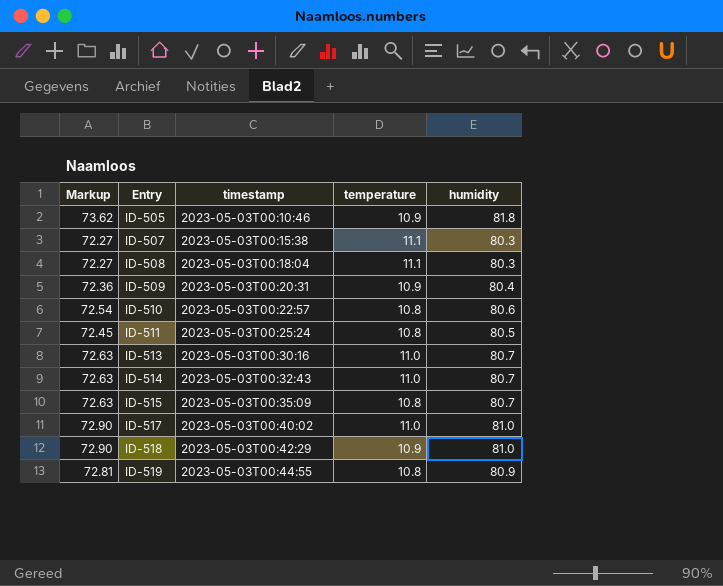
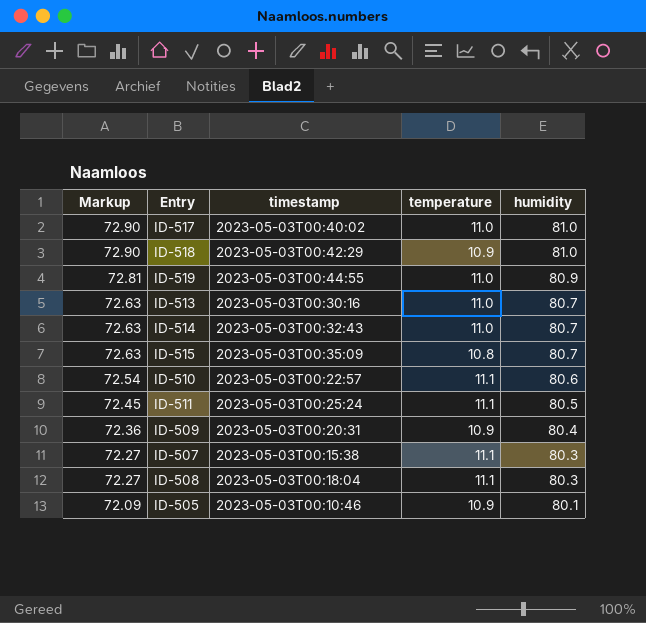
row order: Entry ascending -> Markup descending
ID-519 | temperature: 10.8 -> 11.0
ID-510 | temperature: 10.8 -> 11.1
ID-511 | temperature: 10.8 -> 11.1
ID-505 | Markup: 73.62 -> 72.09
ID-505 | humidity: 81.8 -> 80.1

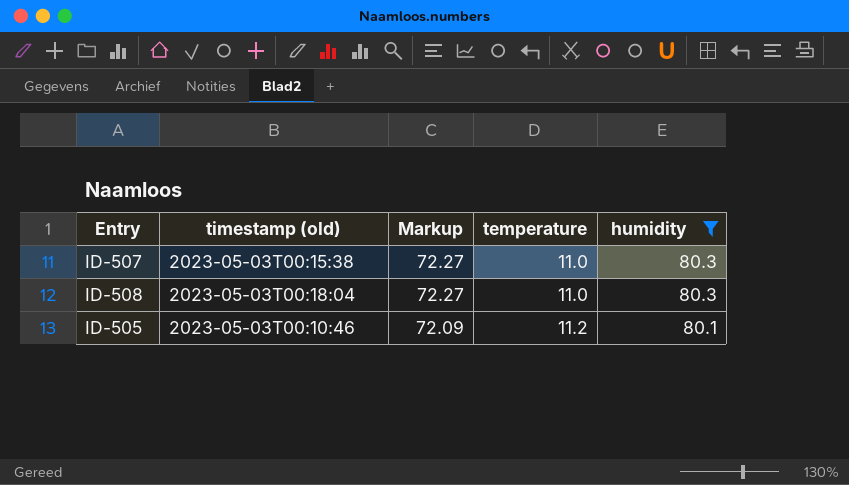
filter: none -> humidity <= 80.3
column name: timestamp -> timestamp (old)
column Markup | position: 1 -> 3
ID-507 | temperature: 11.1 -> 11.0
ID-508 | temperature: 11.1 -> 11.0
ID-505 | temperature: 10.9 -> 11.2

